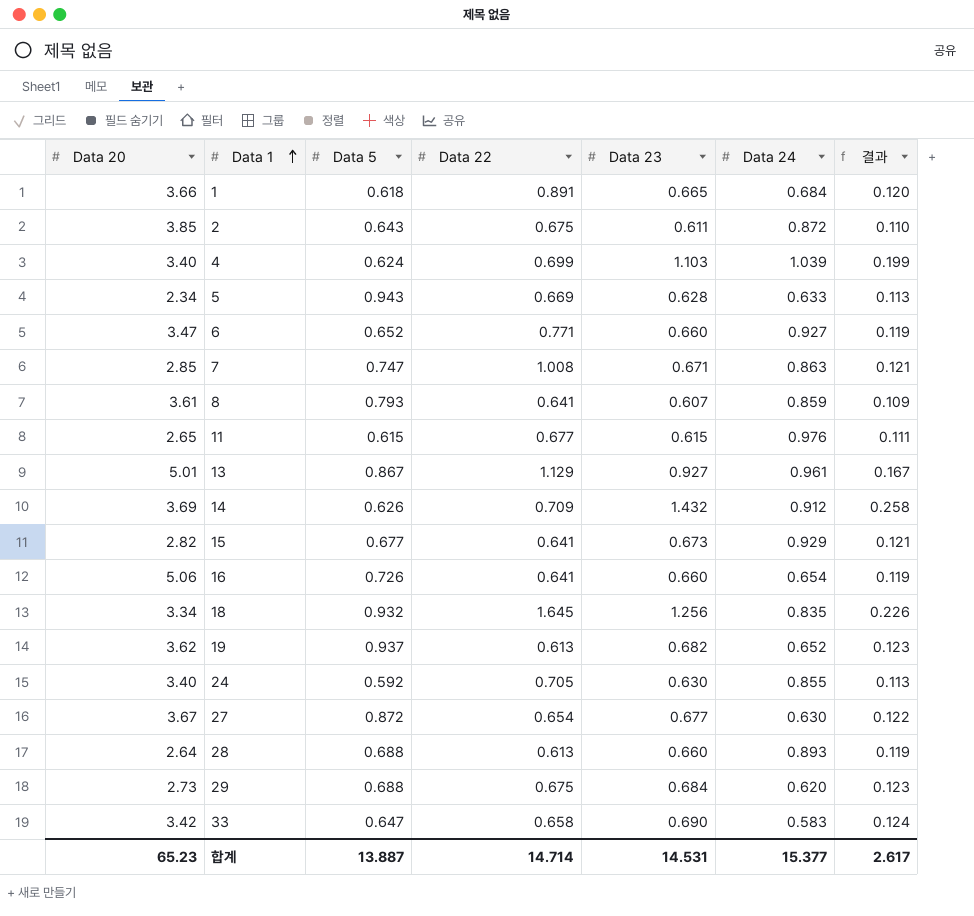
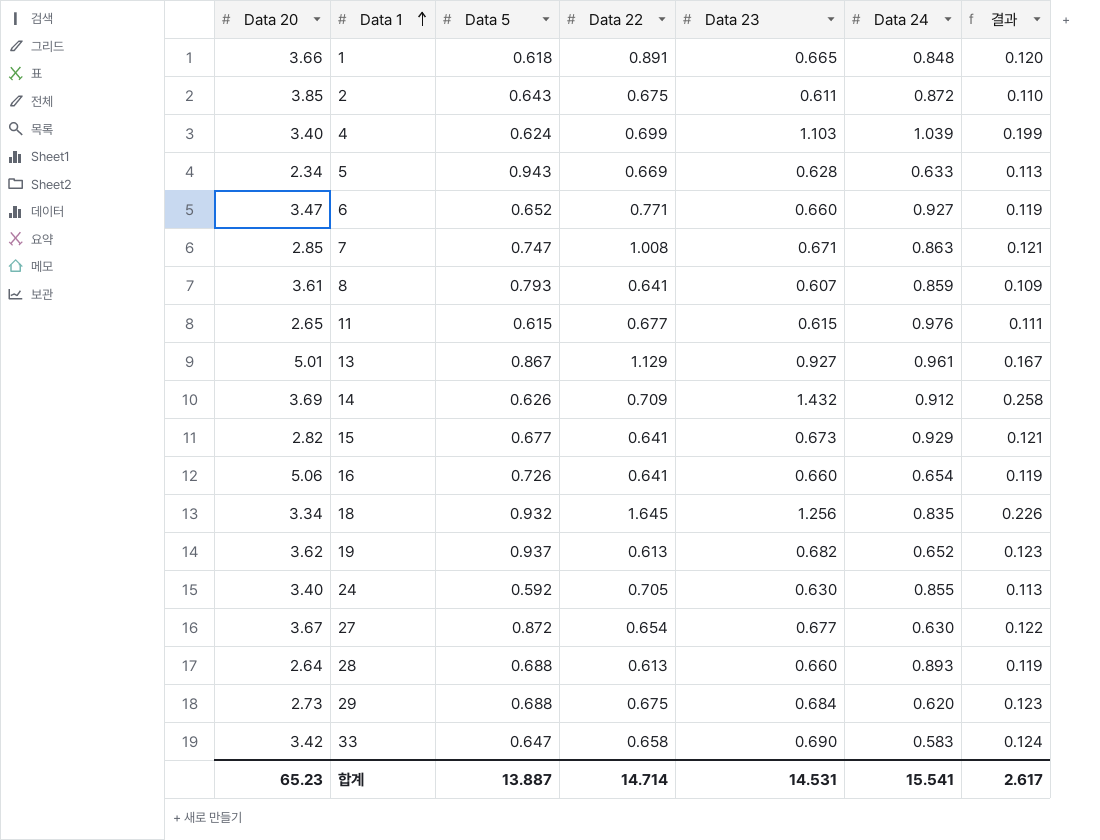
1 | Data 24: 0.684 -> 0.848
합계 | Data 24: 15.377 -> 15.541

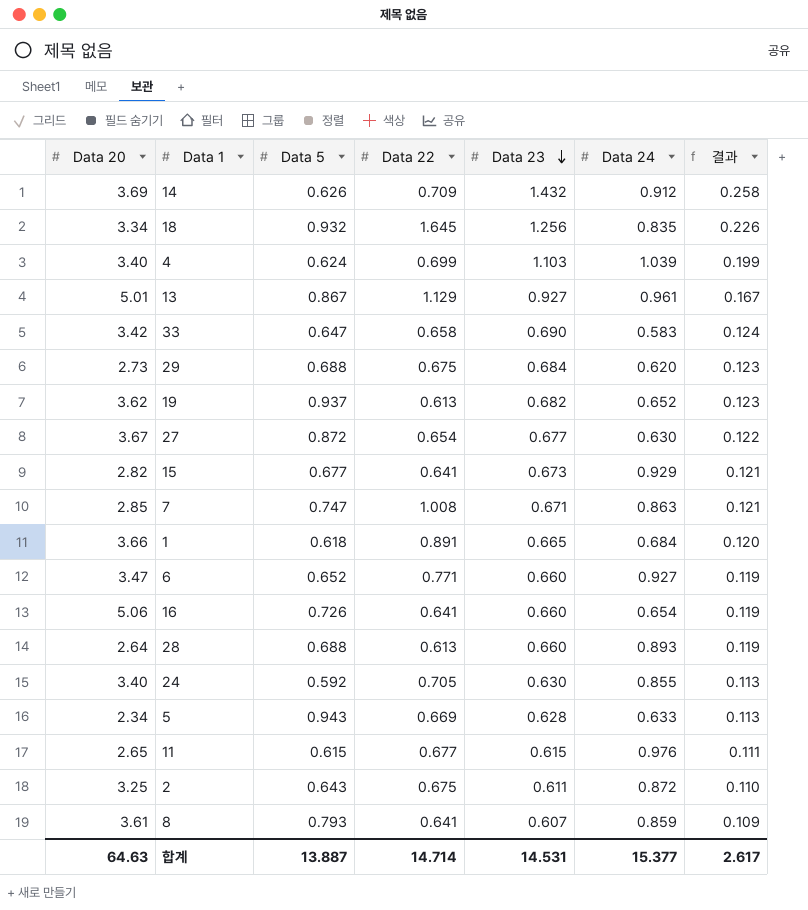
row order: Data 1 ascending -> Data 23 descending
1 | Data 24: 0.848 -> 0.684
2 | Data 20: 3.85 -> 3.25
합계 | Data 20: 65.23 -> 64.63
합계 | Data 24: 15.541 -> 15.377

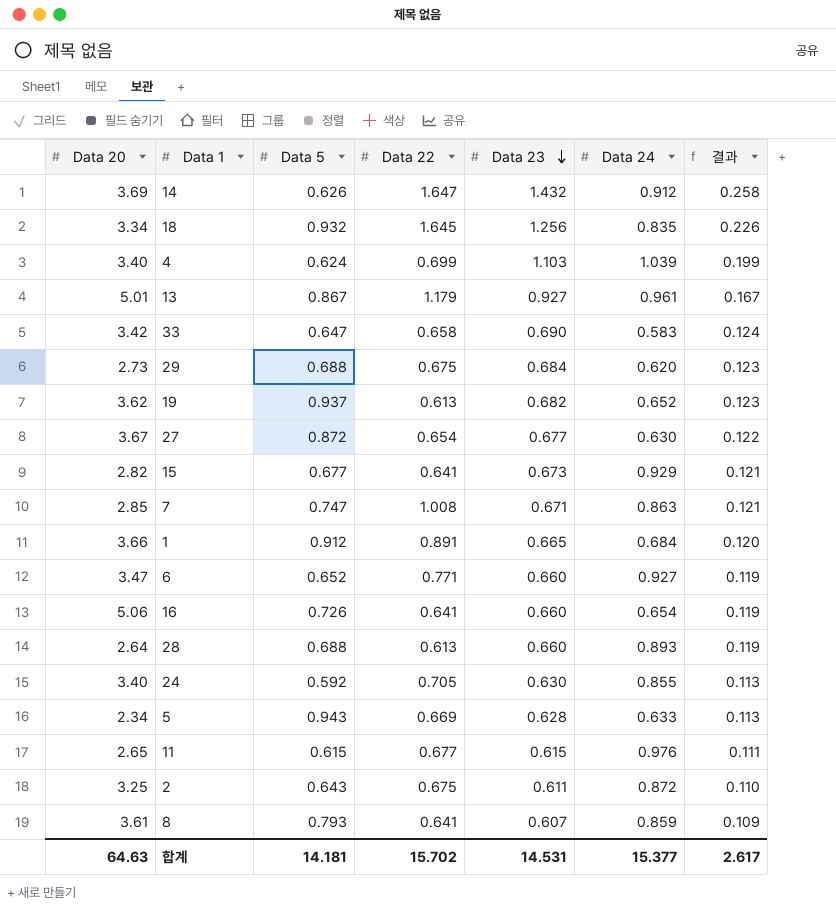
14 | Data 22: 0.709 -> 1.647
13 | Data 22: 1.129 -> 1.179
1 | Data 5: 0.618 -> 0.912
합계 | Data 5: 13.887 -> 14.181
합계 | Data 22: 14.714 -> 15.702

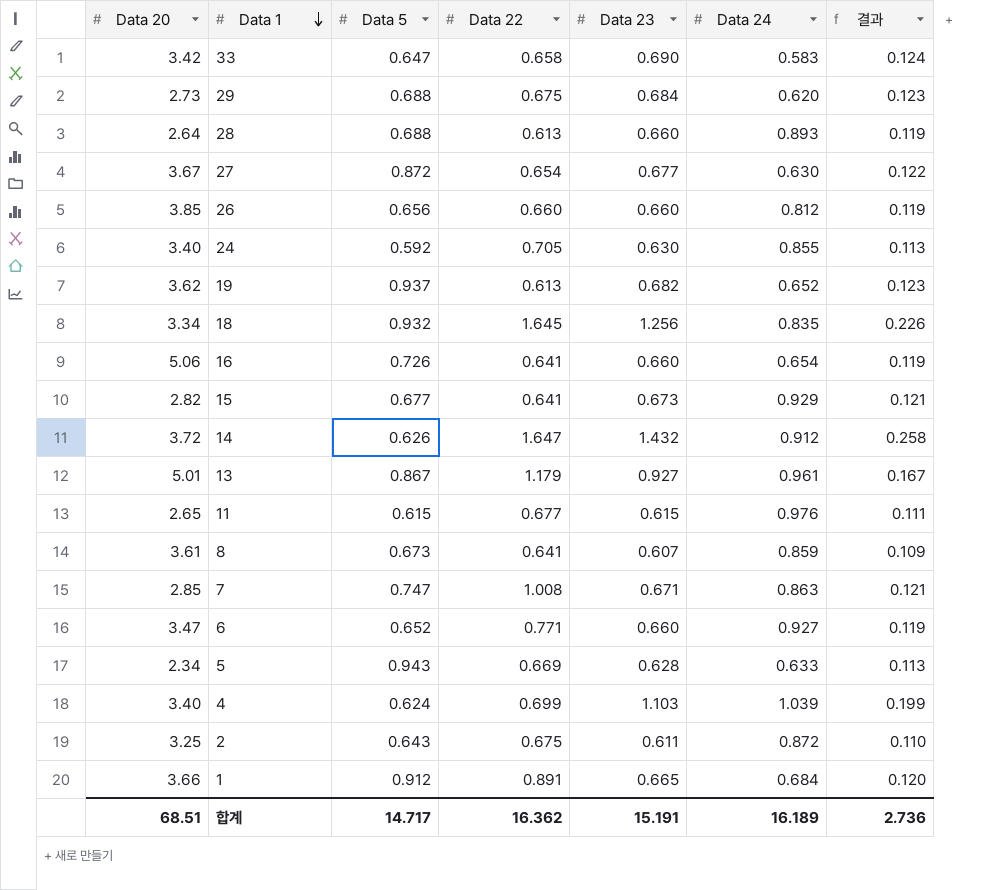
row order: Data 23 descending -> Data 1 descending
row 26: none -> 3.85 | 0.656 | 0.660 | 0.660 | 0.812 | 0.119
14 | Data 20: 3.69 -> 3.72
8 | Data 5: 0.793 -> 0.673
합계 | Data 20: 64.63 -> 68.51
합계 | Data 5: 14.181 -> 14.717
합계 | Data 22: 15.702 -> 16.362
합계 | Data 23: 14.531 -> 15.191
합계 | Data 24: 15.377 -> 16.189
합계 | 결과: 2.617 -> 2.736

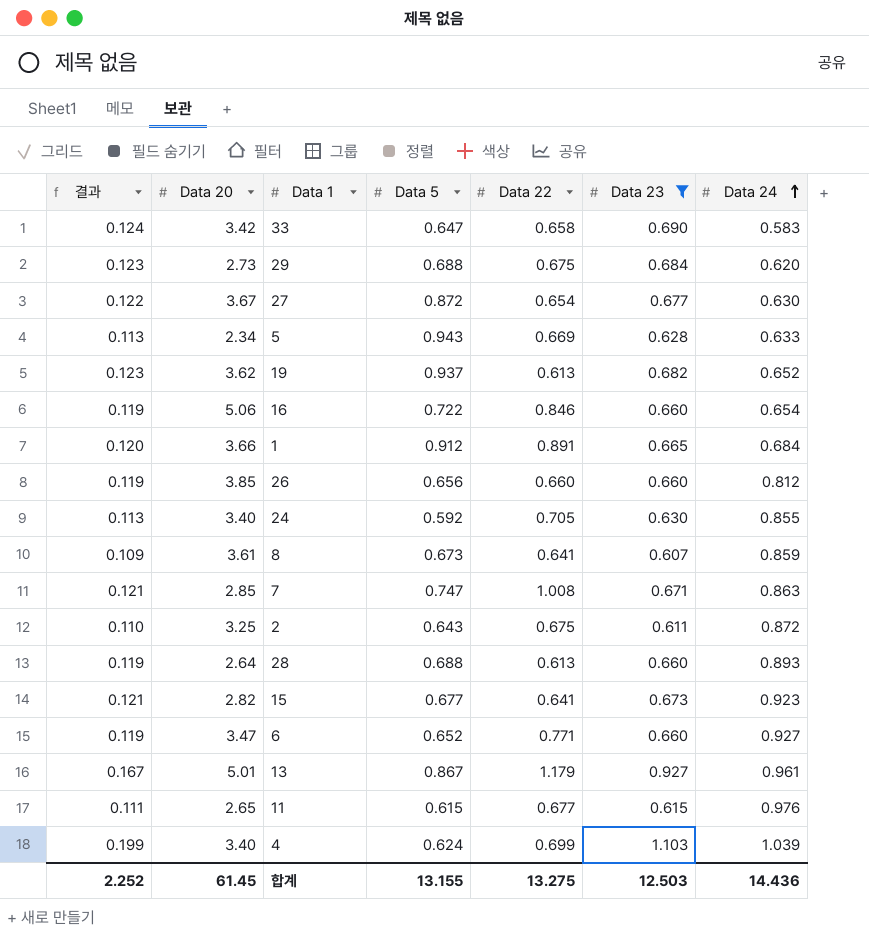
filter: none -> Data 23 <= 1.103
row order: Data 1 descending -> Data 24 ascending
column 결과 | position: 7 -> 1
16 | Data 5: 0.726 -> 0.722
16 | Data 22: 0.641 -> 0.846
15 | Data 24: 0.929 -> 0.923
합계 | 결과: 2.736 -> 2.252
합계 | Data 20: 68.51 -> 61.45
합계 | Data 5: 14.717 -> 13.155
합계 | Data 22: 16.362 -> 13.275
합계 | Data 23: 15.191 -> 12.503
합계 | Data 24: 16.189 -> 14.436

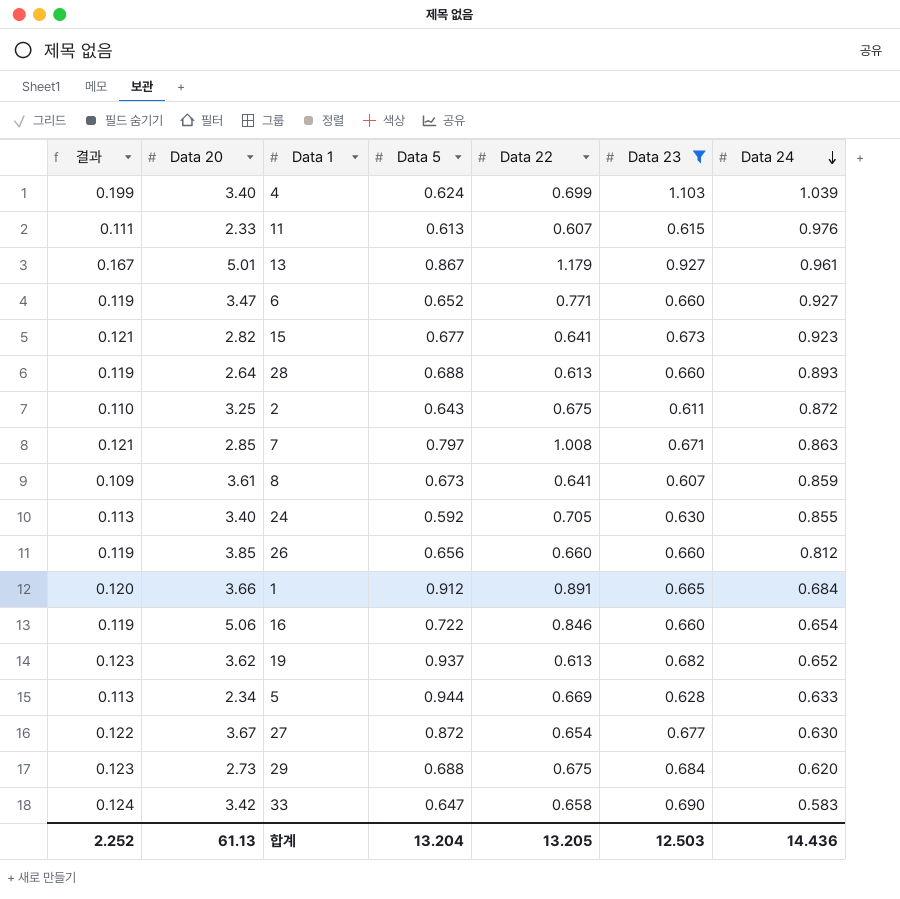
row order: Data 24 ascending -> Data 24 descending
11 | Data 20: 2.65 -> 2.33
11 | Data 5: 0.615 -> 0.613
11 | Data 22: 0.677 -> 0.607
7 | Data 5: 0.747 -> 0.797
5 | Data 5: 0.943 -> 0.944
합계 | Data 20: 61.45 -> 61.13
합계 | Data 5: 13.155 -> 13.204
합계 | Data 22: 13.275 -> 13.205

